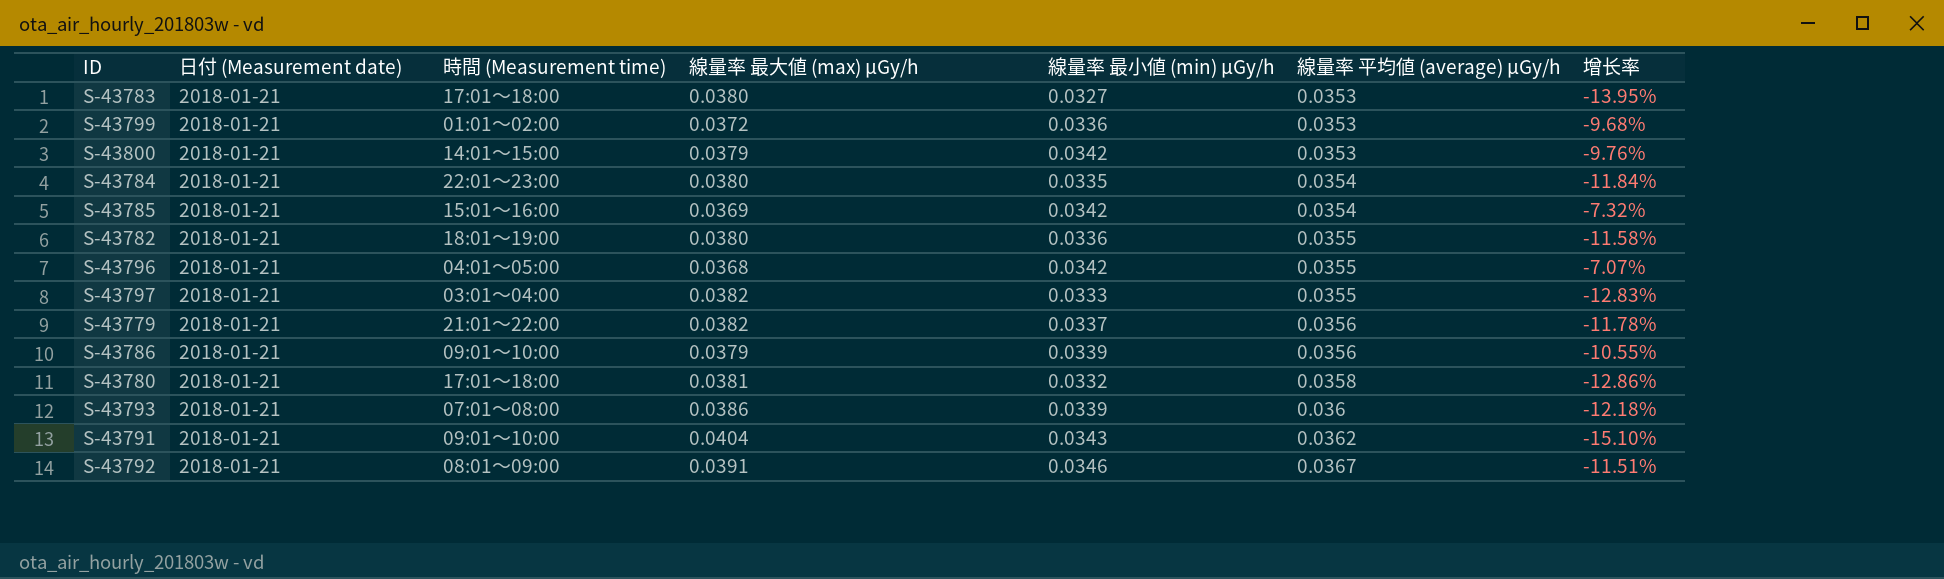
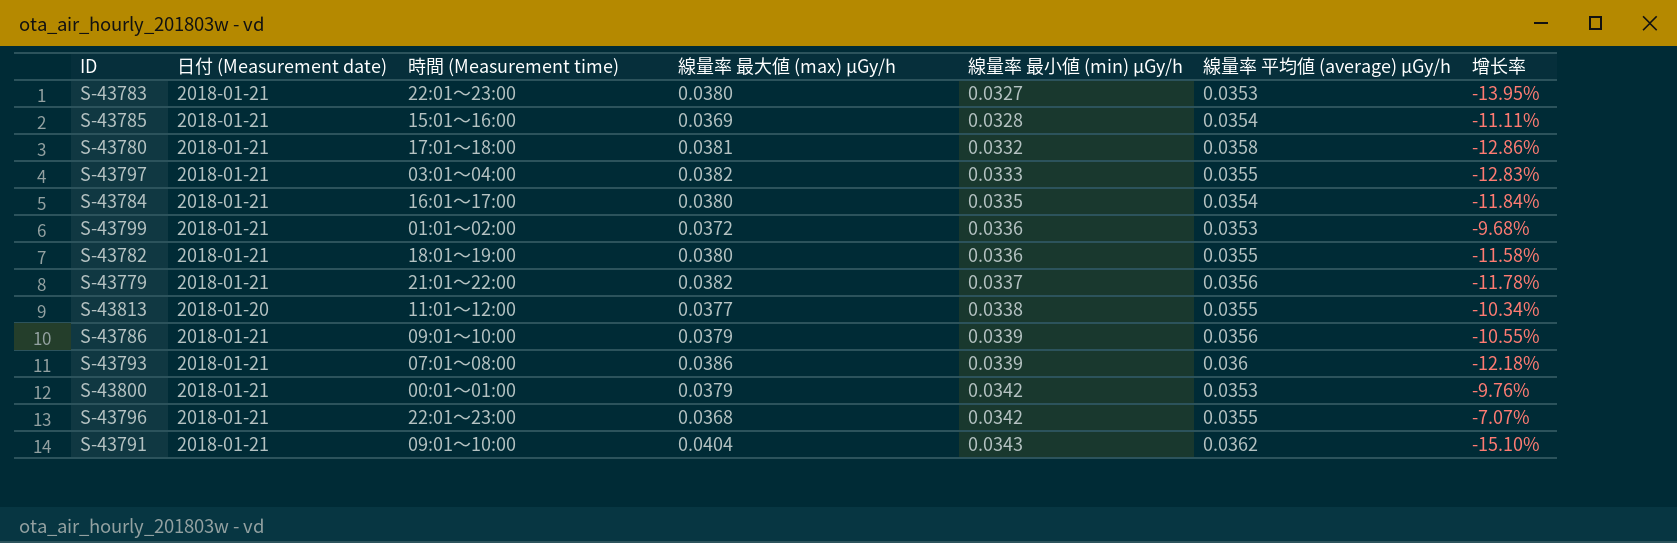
row order: 線量率 平均値 (average) μGy/h ascending -> 線量率 最小値 (min) μGy/h ascending
row S-43792: 2018-01-21 | 08:01～09:00 | 0.0391 | 0.0346 | 0.0367 | -11.51% -> none
S-43783 | 時間 (Measurement time): 17:01～18:00 -> 22:01～23:00
S-43785 | 線量率 最小値 (min) μGy/h: 0.0342 -> 0.0328
S-43785 | 增长率: -7.32% -> -11.11%
S-43784 | 時間 (Measurement time): 22:01～23:00 -> 16:01～17:00
row S-43813: none -> 2018-01-20 | 11:01～12:00 | 0.0377 | 0.0338 | 0.0355 | -10.34%
S-43800 | 時間 (Measurement time): 14:01～15:00 -> 00:01～01:00
S-43796 | 時間 (Measurement time): 04:01～05:00 -> 22:01～23:00

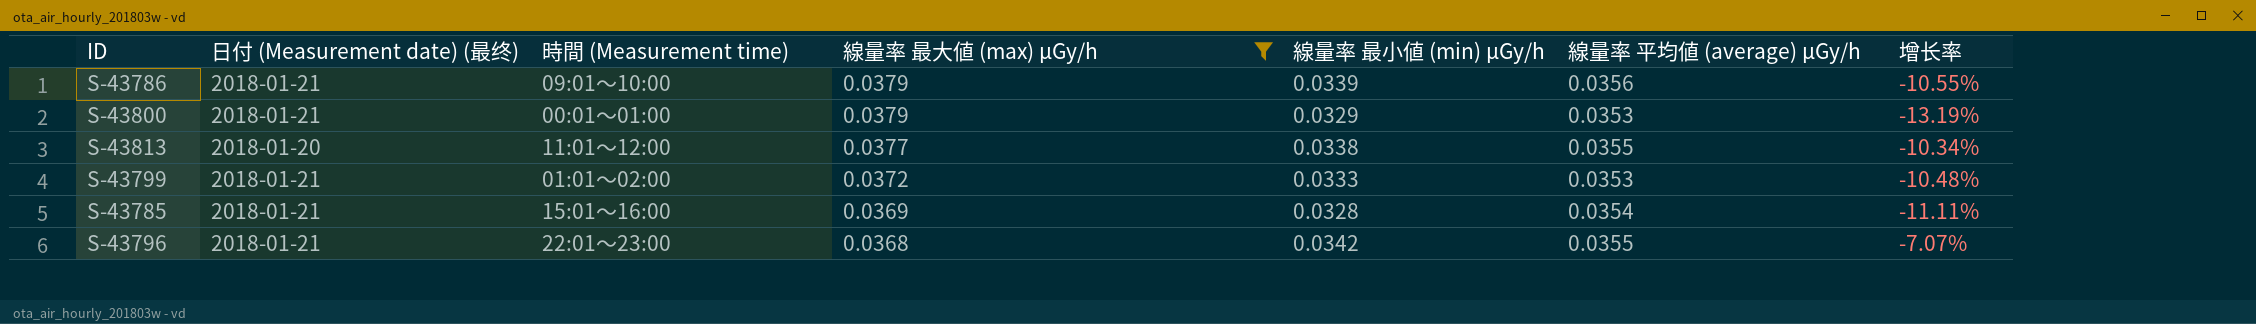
filter: none -> 線量率 最大値 (max) μGy/h <= 0.0379
row order: 線量率 最小値 (min) μGy/h ascending -> 線量率 最大値 (max) μGy/h descending
column name: 日付 (Measurement date) -> 日付 (Measurement date) (最终)
S-43800 | 線量率 最小値 (min) μGy/h: 0.0342 -> 0.0329
S-43800 | 增长率: -9.76% -> -13.19%
S-43799 | 線量率 最小値 (min) μGy/h: 0.0336 -> 0.0333
S-43799 | 增长率: -9.68% -> -10.48%

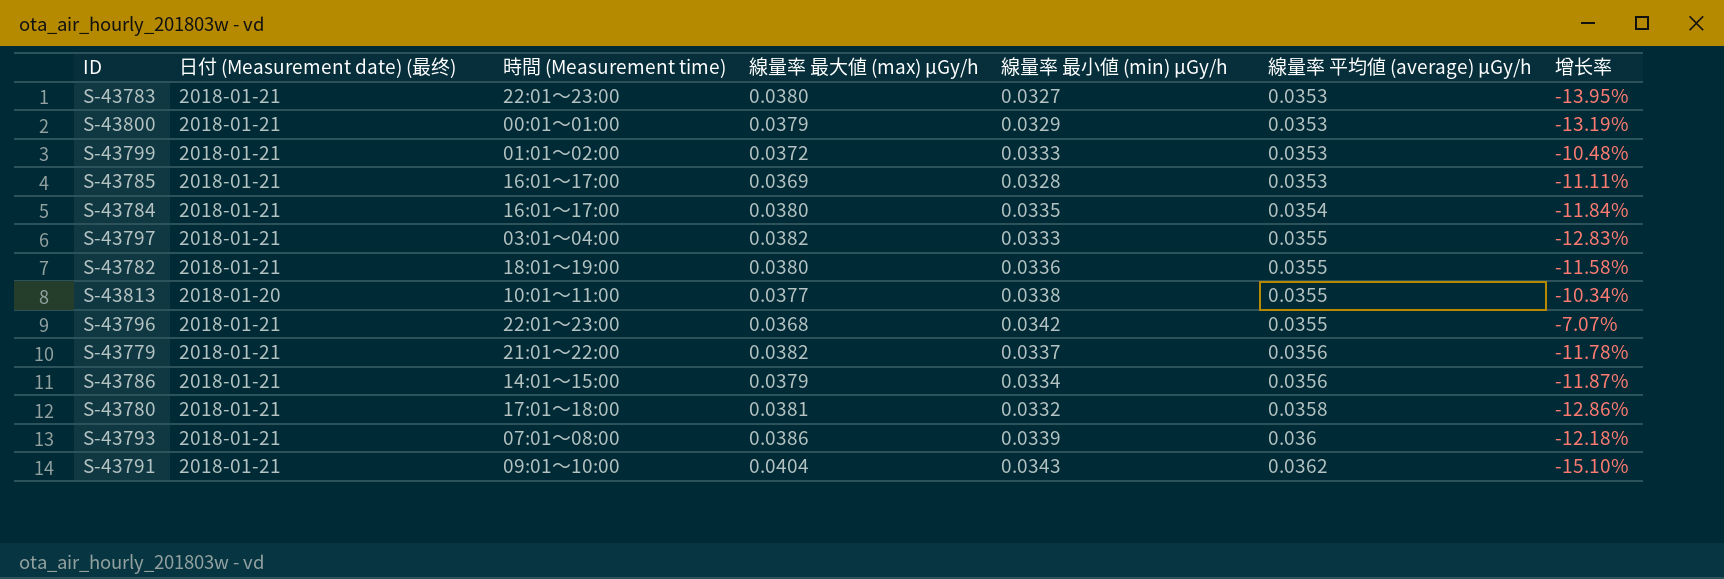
filter: 線量率 最大値 (max) μGy/h <= 0.0379 -> none
row order: 線量率 最大値 (max) μGy/h descending -> 線量率 平均値 (average) μGy/h ascending
S-43785 | 時間 (Measurement time): 15:01～16:00 -> 16:01～17:00
S-43785 | 線量率 平均値 (average) μGy/h: 0.0354 -> 0.0353
S-43813 | 時間 (Measurement time): 11:01～12:00 -> 10:01～11:00
S-43786 | 時間 (Measurement time): 09:01～10:00 -> 14:01～15:00
S-43786 | 線量率 最小値 (min) μGy/h: 0.0339 -> 0.0334
S-43786 | 增长率: -10.55% -> -11.87%

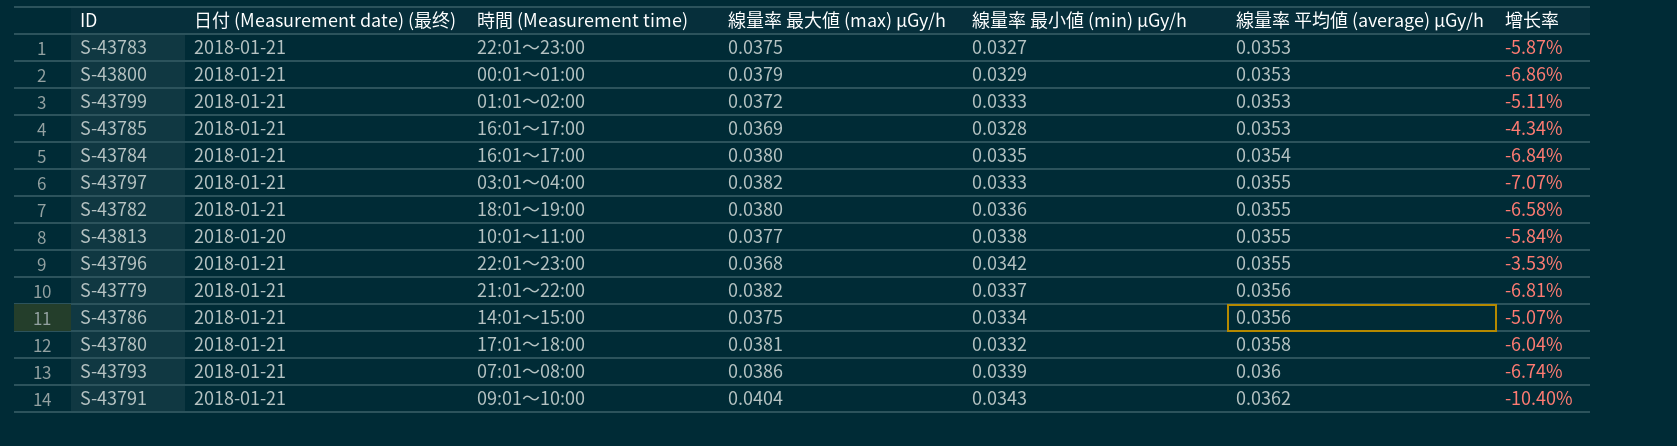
column 增长率 | formula: ([線量率 最小値 (min) μGy/h] - [線量率 最大値 (max) μGy/h]) / [線量率 最大値 (max) μGy/h] -> ([線量率 平均値 (average) μGy/h] - [線量率 最大値 (max) μGy/h]) / [線量率 最大値 (max) μGy/h]
S-43783 | 線量率 最大値 (max) μGy/h: 0.0380 -> 0.0375
S-43786 | 線量率 最大値 (max) μGy/h: 0.0379 -> 0.0375

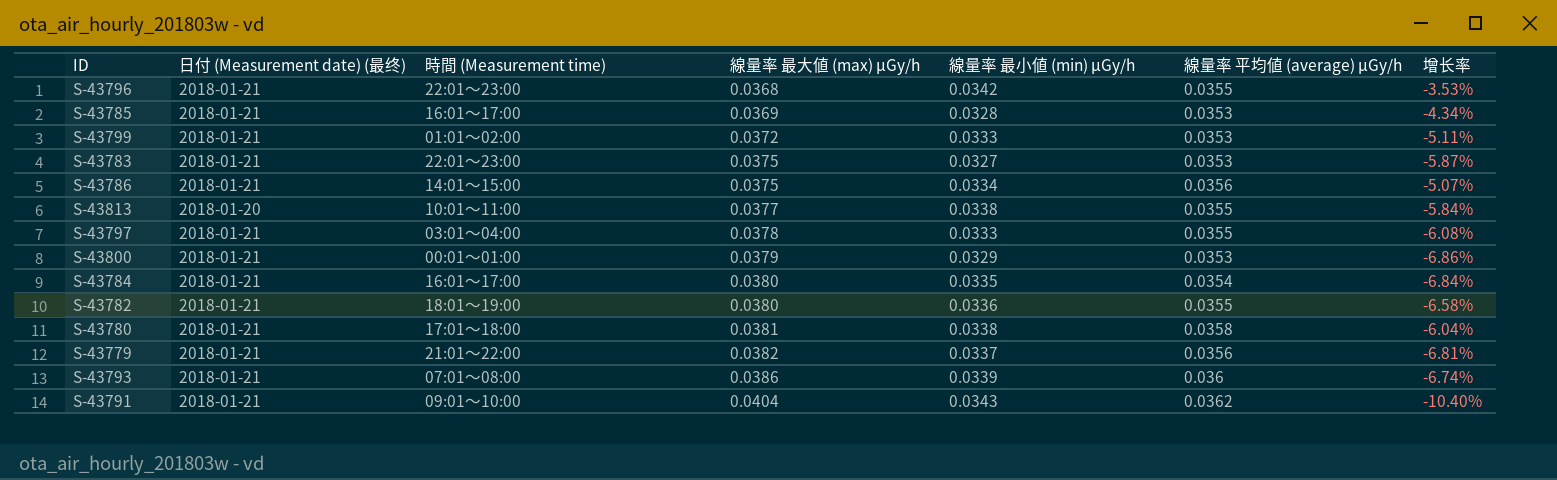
row order: 線量率 平均値 (average) μGy/h ascending -> 線量率 最大値 (max) μGy/h ascending
S-43797 | 線量率 最大値 (max) μGy/h: 0.0382 -> 0.0378
S-43797 | 增长率: -7.07% -> -6.08%
S-43780 | 線量率 最小値 (min) μGy/h: 0.0332 -> 0.0338

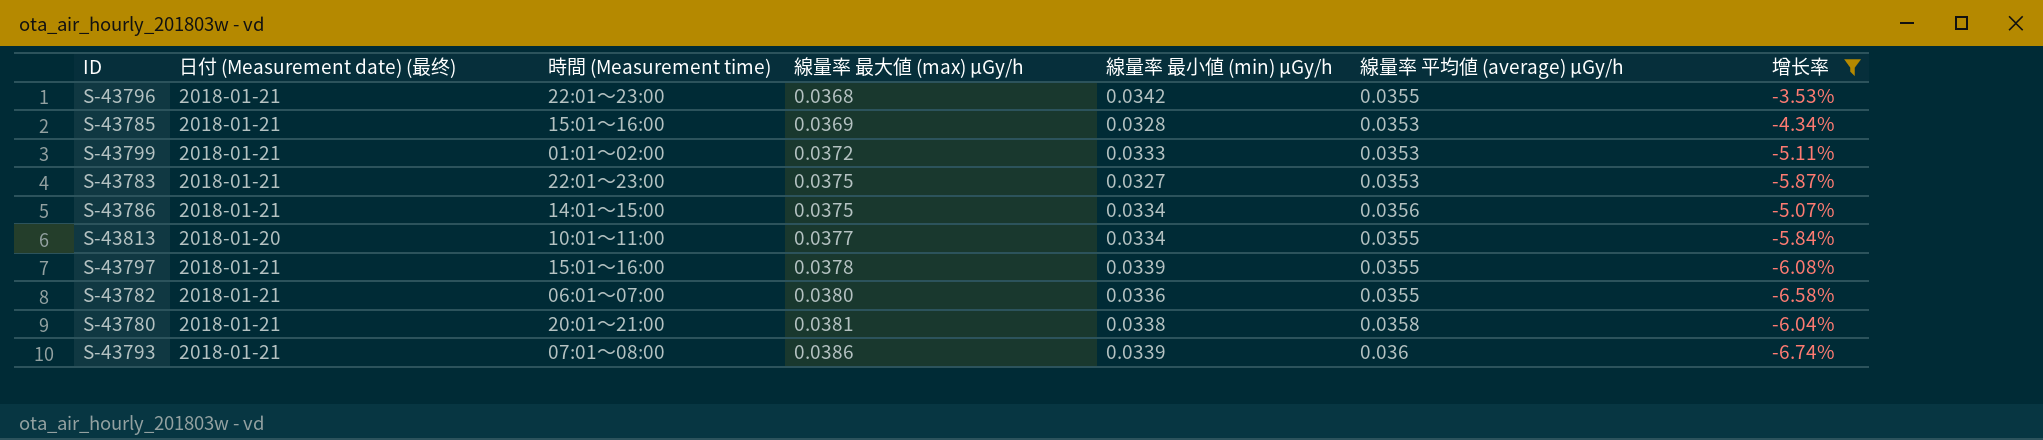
filter: none -> 增长率 >= -6.74%
S-43785 | 時間 (Measurement time): 16:01～17:00 -> 15:01～16:00
S-43813 | 線量率 最小値 (min) μGy/h: 0.0338 -> 0.0334
S-43797 | 時間 (Measurement time): 03:01～04:00 -> 15:01～16:00
S-43797 | 線量率 最小値 (min) μGy/h: 0.0333 -> 0.0339
S-43782 | 時間 (Measurement time): 18:01～19:00 -> 06:01～07:00
S-43780 | 時間 (Measurement time): 17:01～18:00 -> 20:01～21:00

